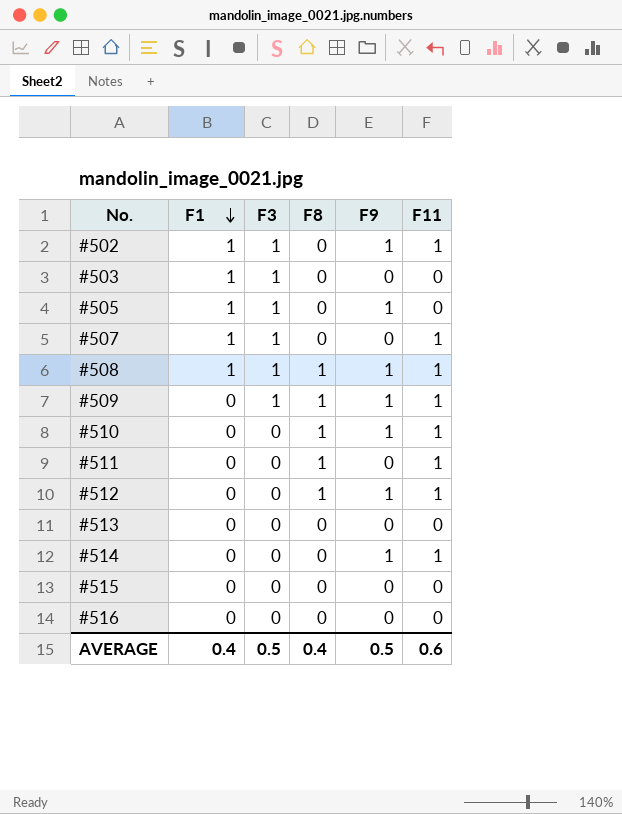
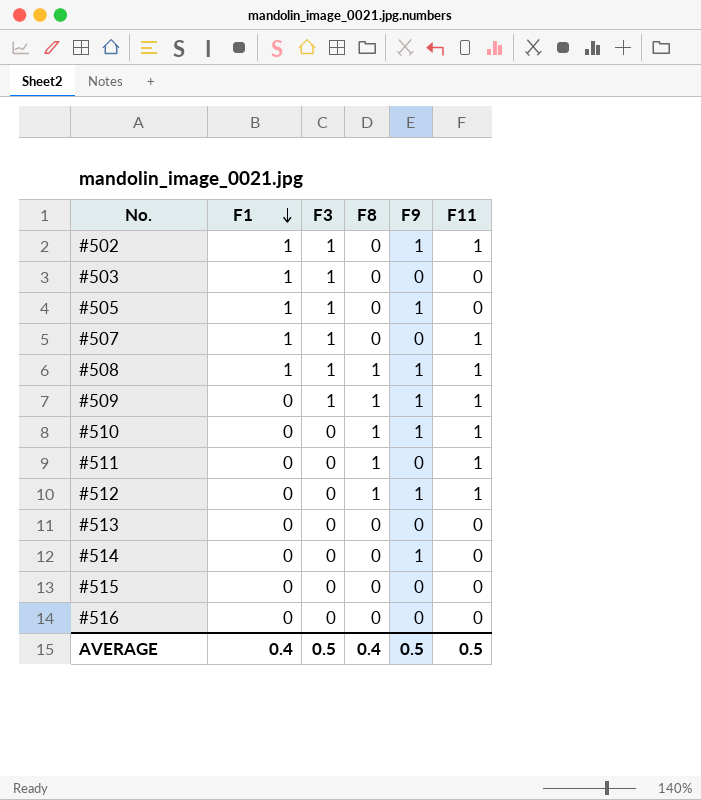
#514 | F11: 1 -> 0
AVERAGE | F11: 0.6 -> 0.5

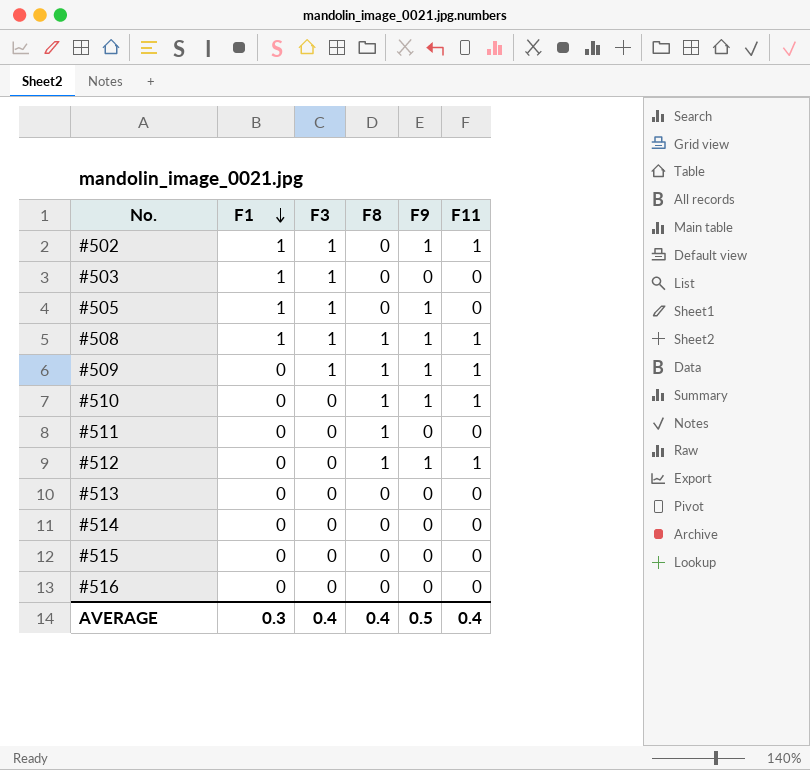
row #507: 1 | 1 | 0 | 0 | 1 -> none
#511 | F11: 1 -> 0
#514 | F9: 1 -> 0
AVERAGE | F1: 0.4 -> 0.3
AVERAGE | F3: 0.5 -> 0.4
AVERAGE | F11: 0.5 -> 0.4

